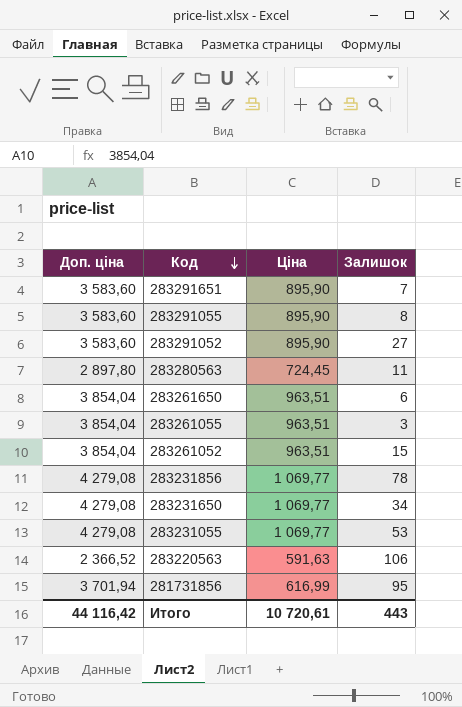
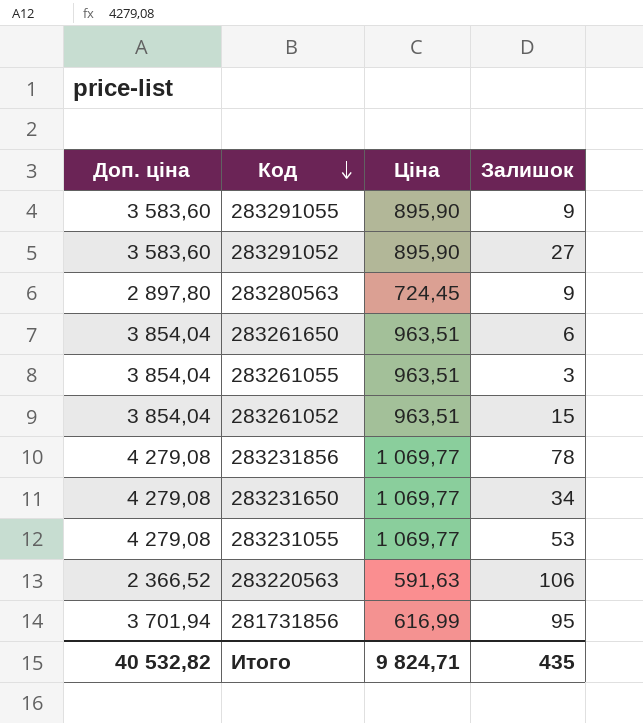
row 283291651: 3 583,60 | 895,90 | 7 -> none
283291055 | Залишок: 8 -> 9
283280563 | Залишок: 11 -> 9
Итого | Доп. ціна: 44 116,42 -> 40 532,82
Итого | Ціна: 10 720,61 -> 9 824,71
Итого | Залишок: 443 -> 435

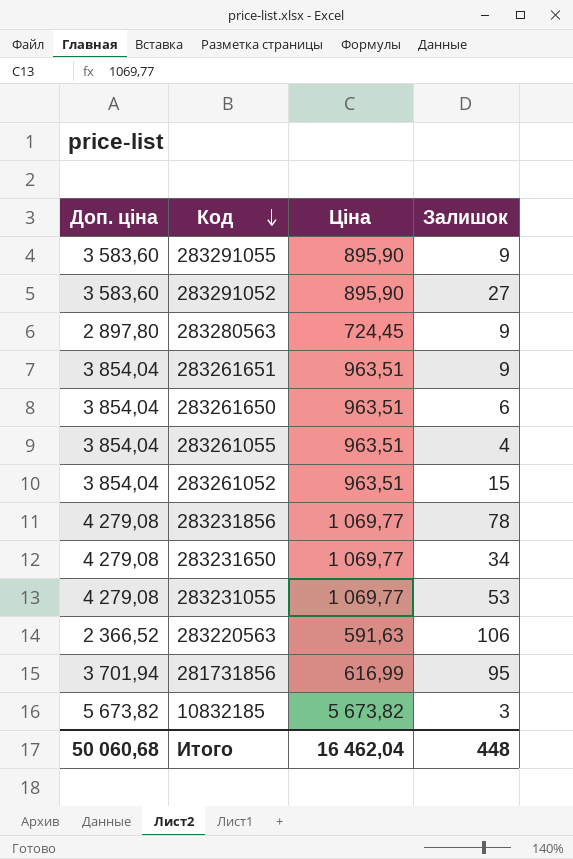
row 283261651: none -> 3 854,04 | 963,51 | 9
283261055 | Залишок: 3 -> 4
row 10832185: none -> 5 673,82 | 5 673,82 | 3
Итого | Доп. ціна: 40 532,82 -> 50 060,68
Итого | Ціна: 9 824,71 -> 16 462,04
Итого | Залишок: 435 -> 448

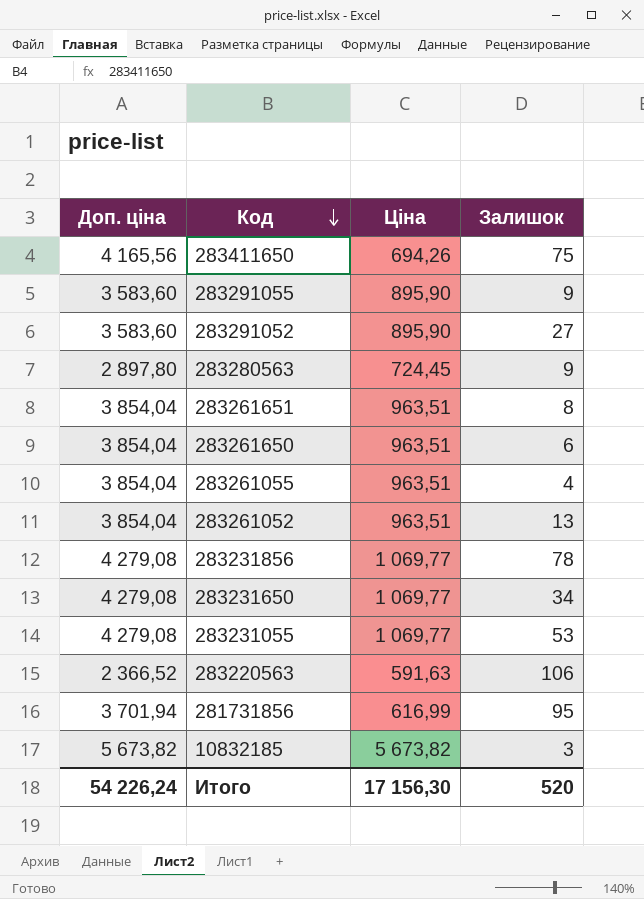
row 283411650: none -> 4 165,56 | 694,26 | 75
283261651 | Залишок: 9 -> 8
283261052 | Залишок: 15 -> 13
Итого | Доп. ціна: 50 060,68 -> 54 226,24
Итого | Ціна: 16 462,04 -> 17 156,30
Итого | Залишок: 448 -> 520

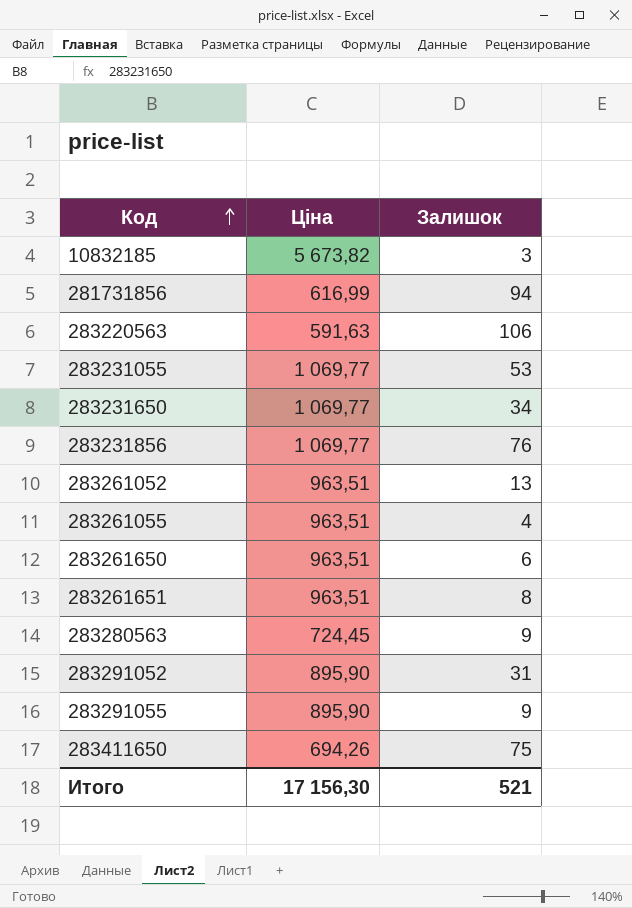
row order: Код descending -> Код ascending
column Доп. ціна | position: 1 -> none
281731856 | Залишок: 95 -> 94
283231856 | Залишок: 78 -> 76
283291052 | Залишок: 27 -> 31
Итого | Залишок: 520 -> 521

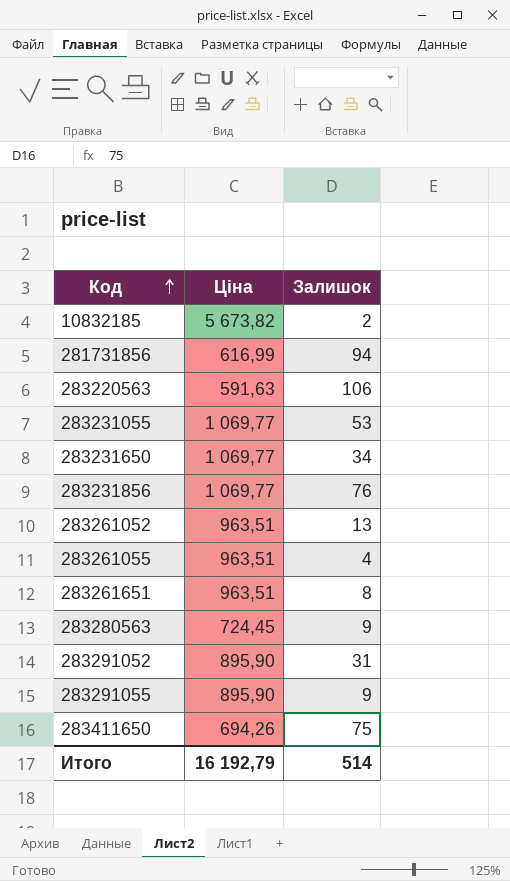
row 283261650: 963,51 | 6 -> none
10832185 | Залишок: 3 -> 2
Итого | Ціна: 17 156,30 -> 16 192,79
Итого | Залишок: 521 -> 514

